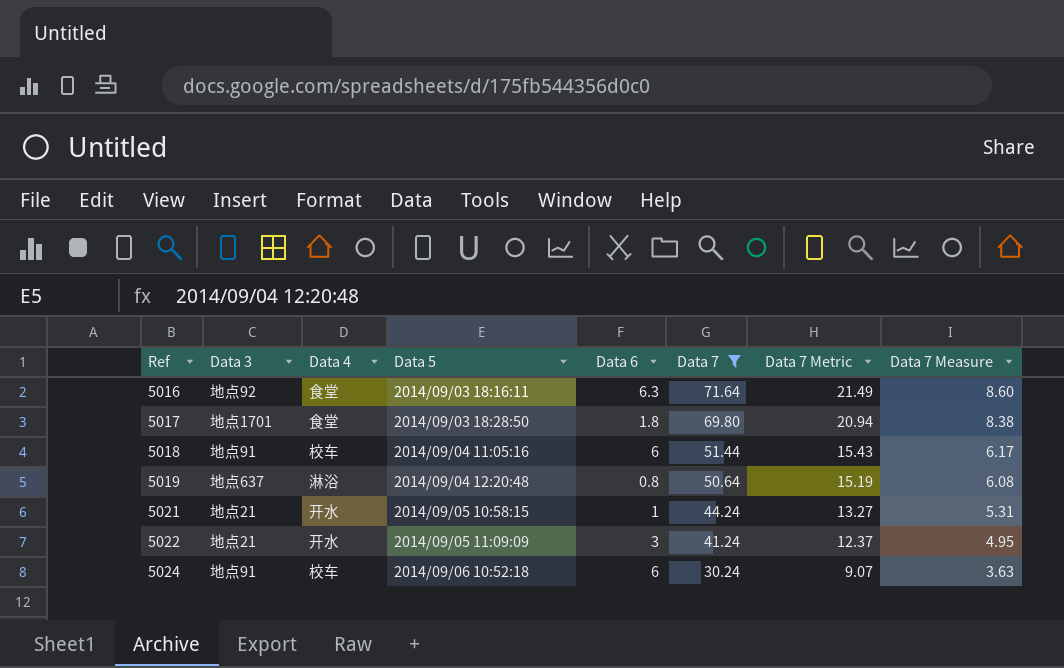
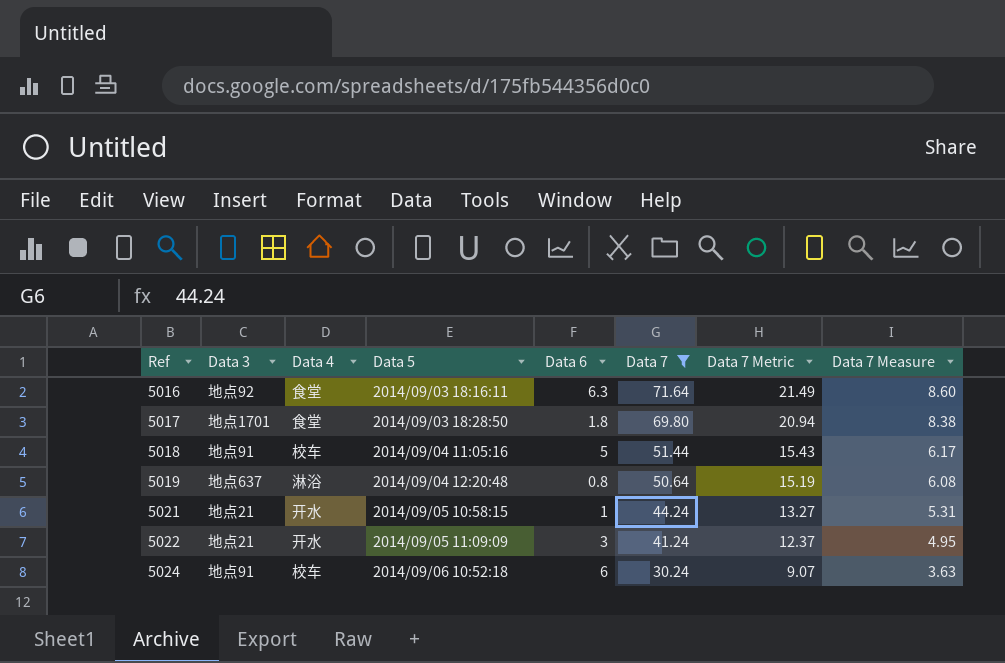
5018 | Data 6: 6 -> 5

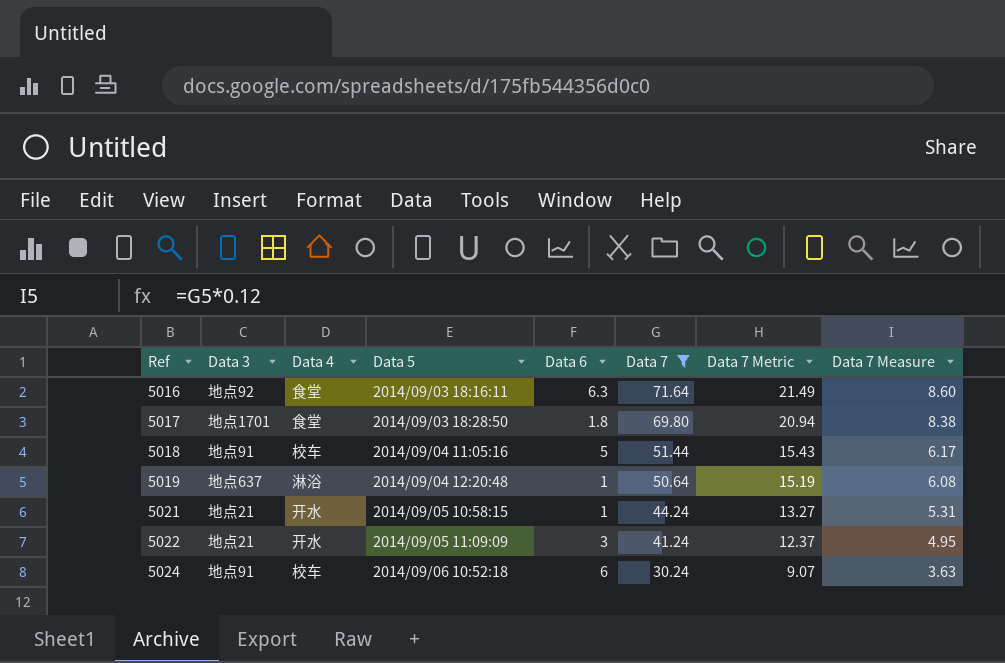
5019 | Data 6: 0.8 -> 1

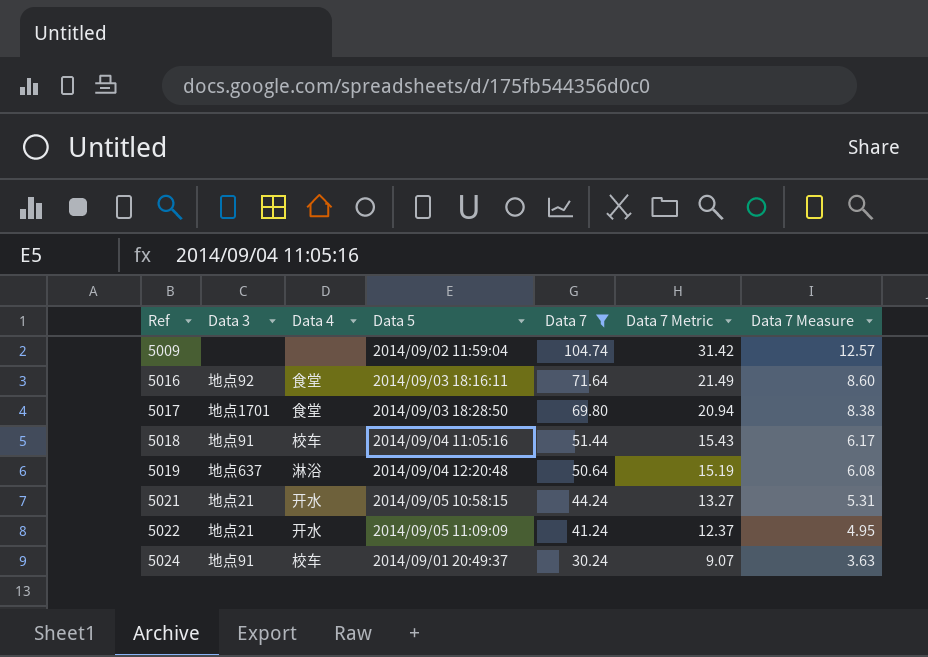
column Data 6 | position: 5 -> none
row 5009: none -> none | none | 2014/09/02 11:59:04 | 104.74 | 31.42 | 12.57
5024 | Data 5: 2014/09/06 10:52:18 -> 2014/09/01 20:49:37

